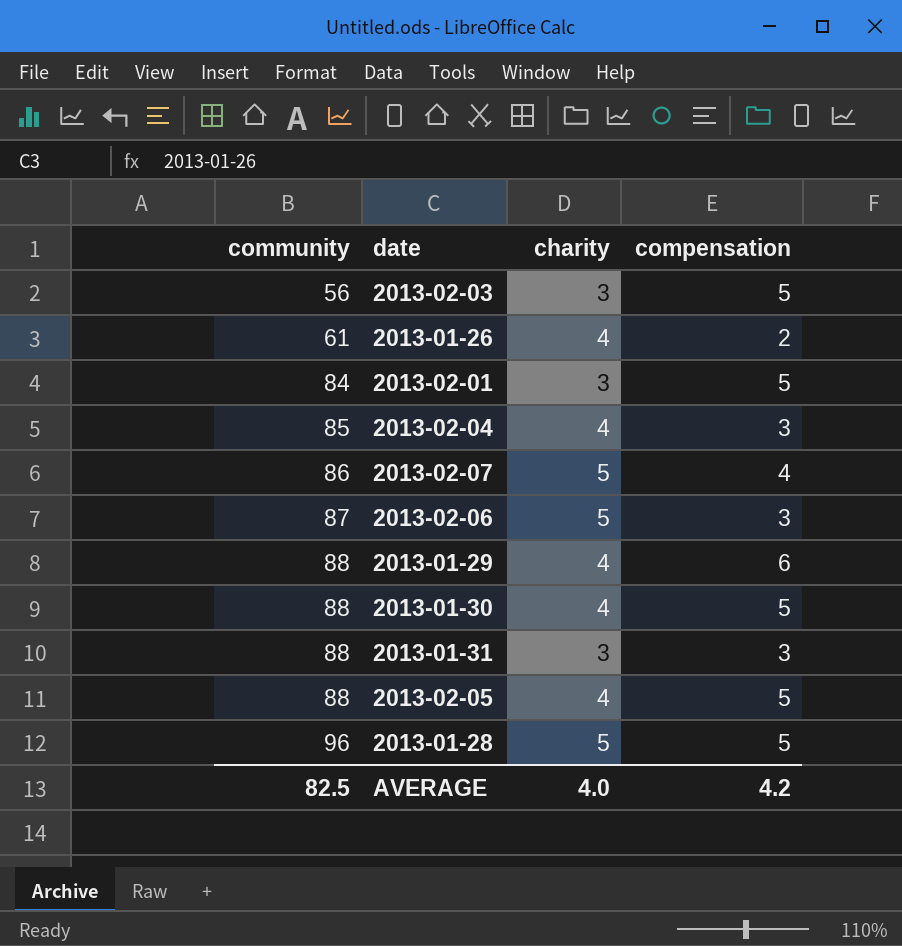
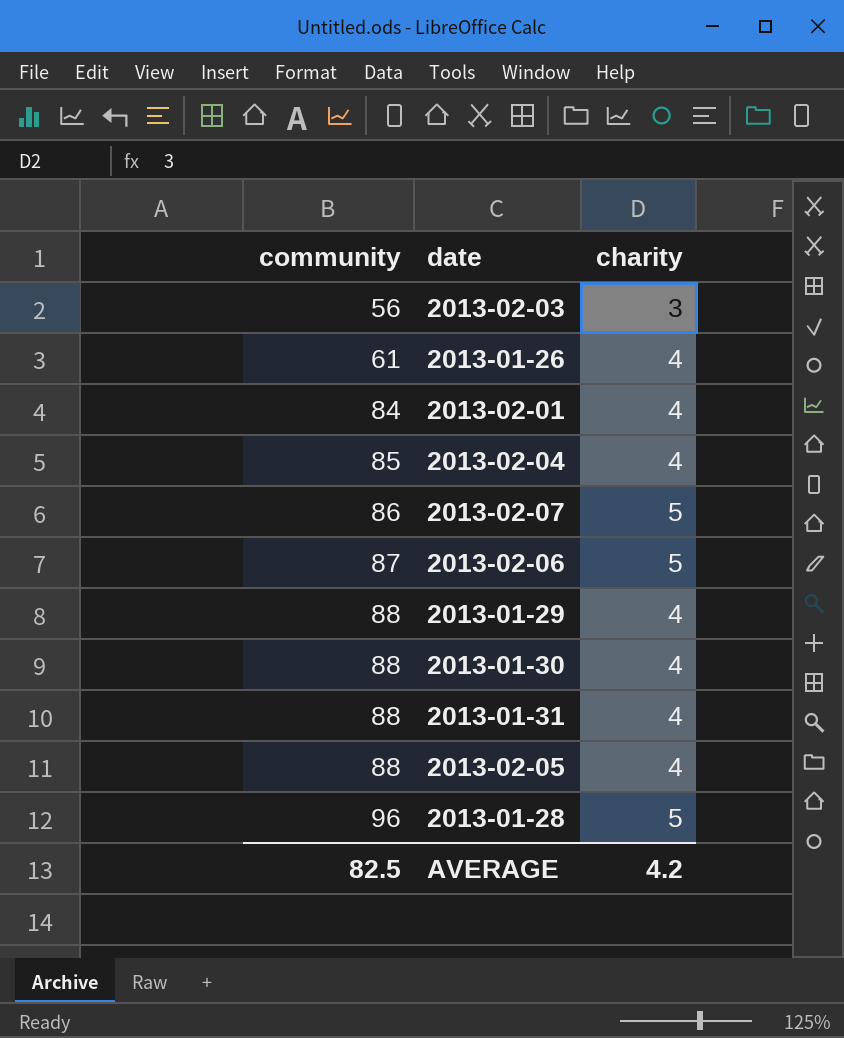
column compensation | position: 4 -> none
2013-02-01 | charity: 3 -> 4
2013-01-31 | charity: 3 -> 4
AVERAGE | charity: 4.0 -> 4.2

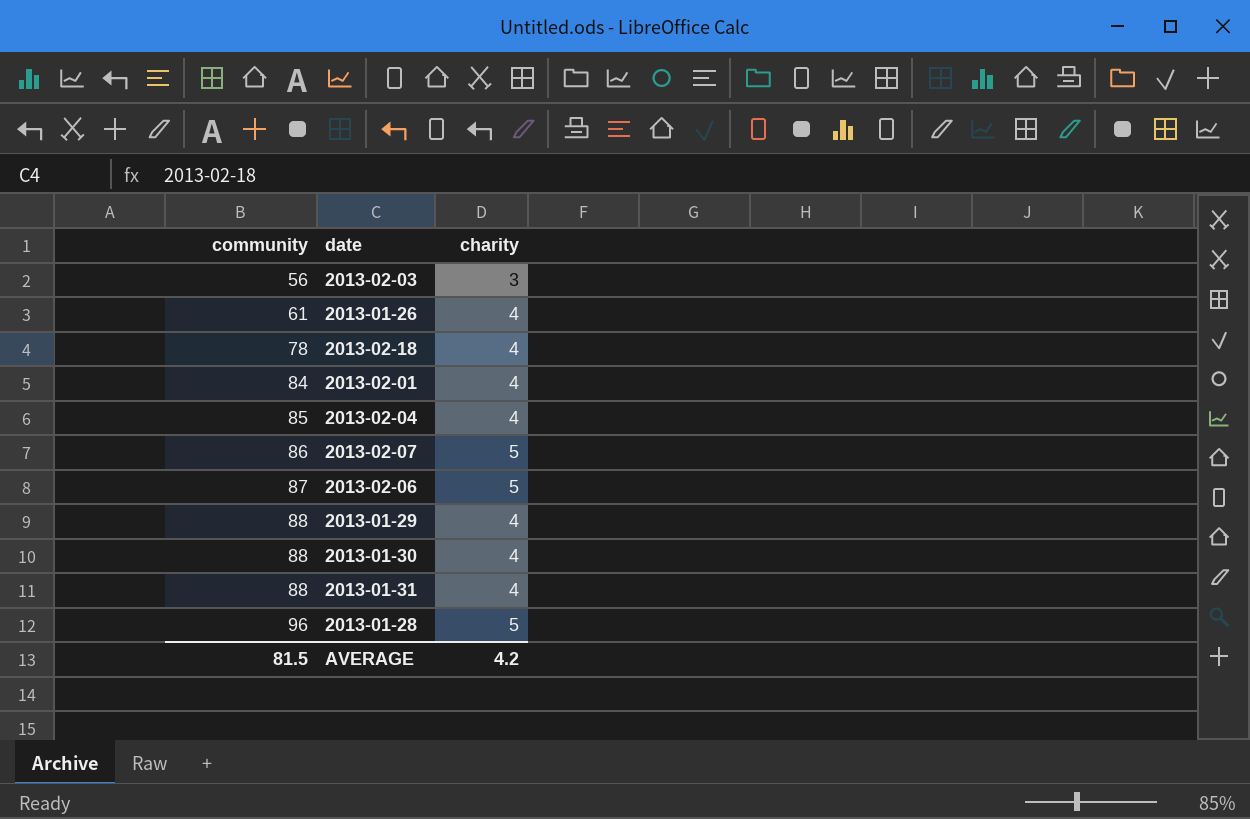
row 2013-02-05: 88 | 4 -> none
row 2013-02-18: none -> 78 | 4
AVERAGE | community: 82.5 -> 81.5

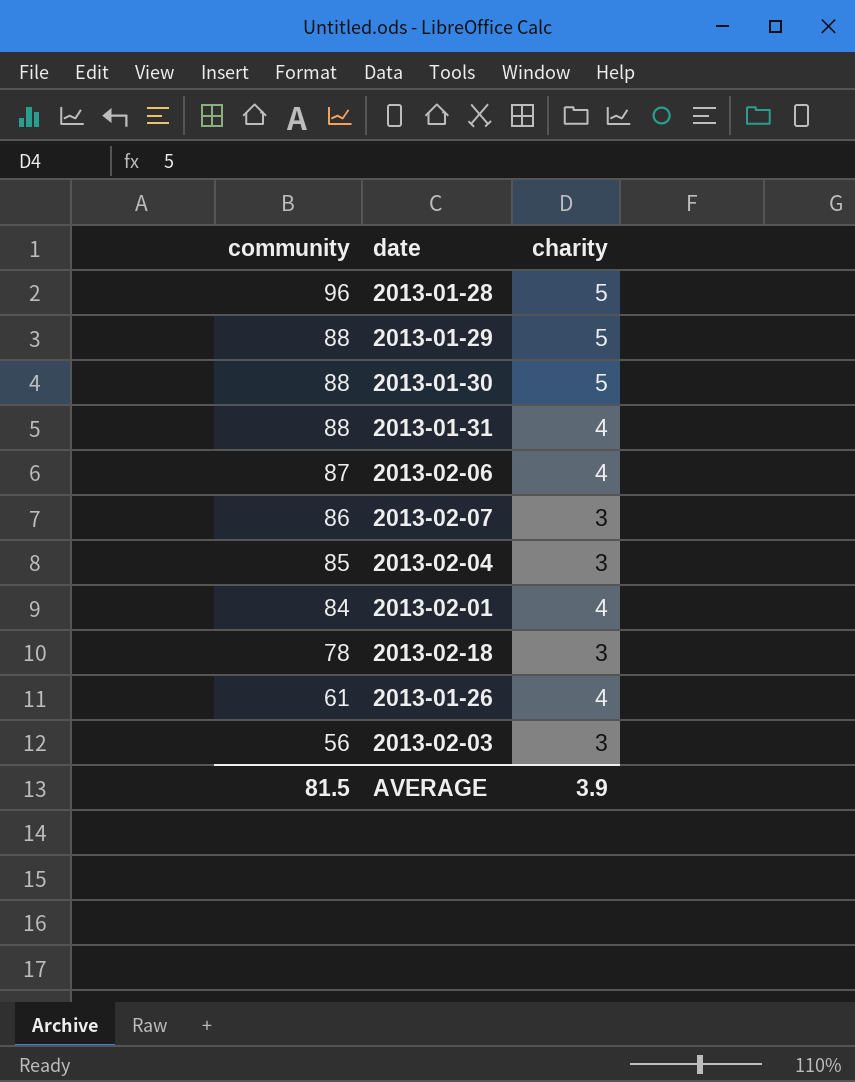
row order: community ascending -> community descending
2013-01-29 | charity: 4 -> 5
2013-01-30 | charity: 4 -> 5
2013-02-06 | charity: 5 -> 4
2013-02-07 | charity: 5 -> 3
2013-02-04 | charity: 4 -> 3
2013-02-18 | charity: 4 -> 3
AVERAGE | charity: 4.2 -> 3.9

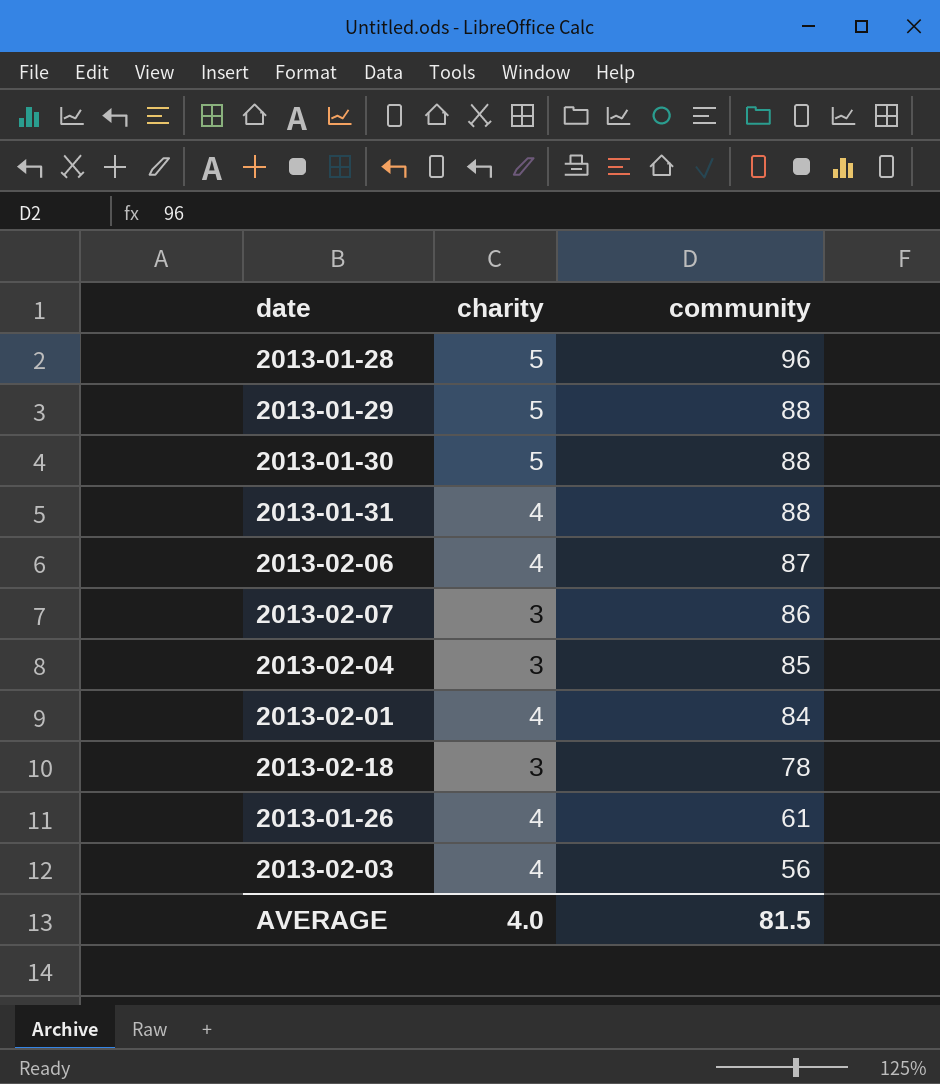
column community | position: 1 -> 3
2013-02-03 | charity: 3 -> 4
AVERAGE | charity: 3.9 -> 4.0

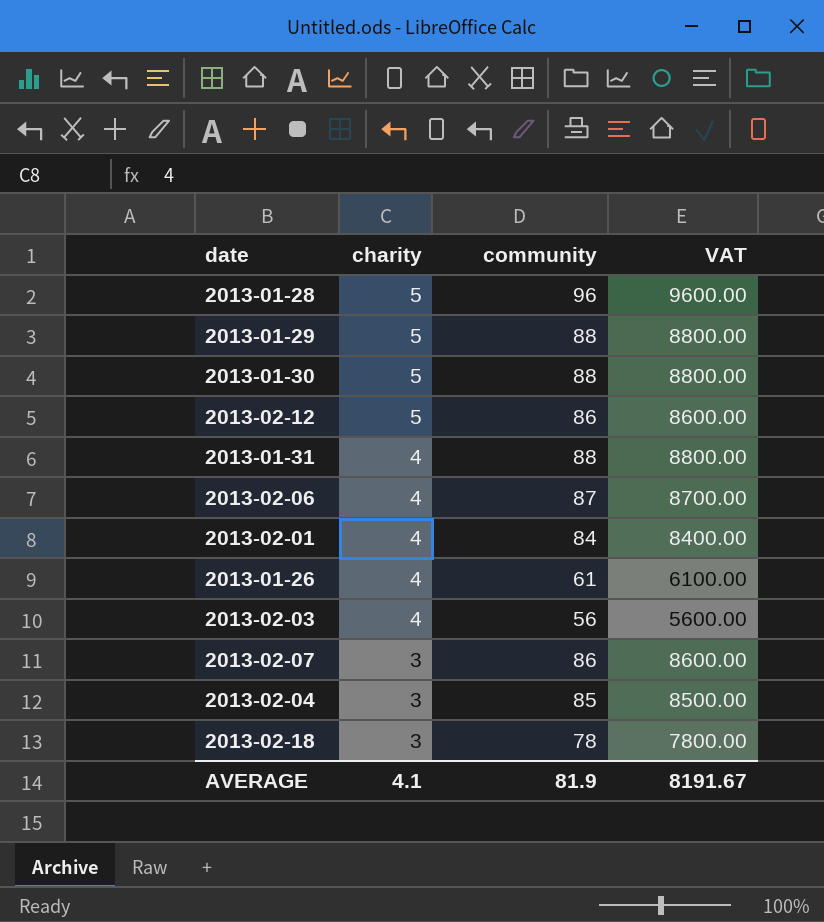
row order: community descending -> charity descending
column VAT | formula: none -> [community] * 100
row 2013-02-12: none -> 5 | 86 | 8600.00
AVERAGE | charity: 4.0 -> 4.1
AVERAGE | community: 81.5 -> 81.9

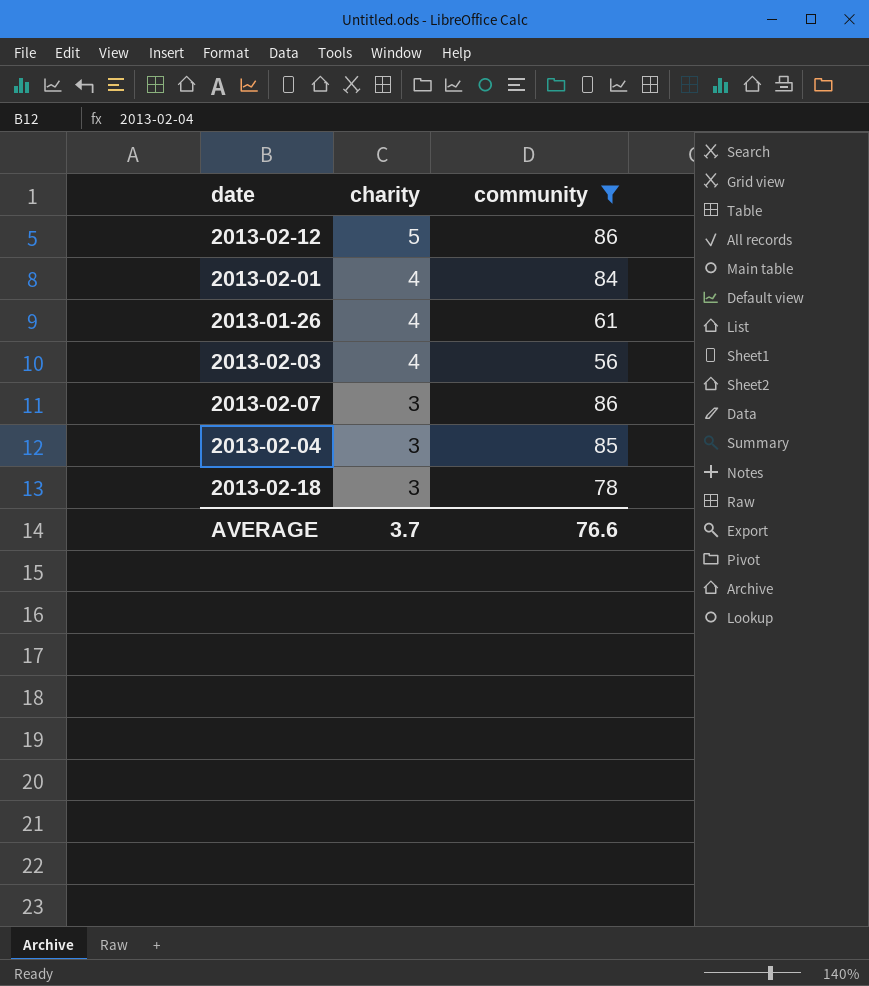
filter: none -> community <= 86
column VAT | formula: [community] * 100 -> none
AVERAGE | charity: 4.1 -> 3.7
AVERAGE | community: 81.9 -> 76.6

